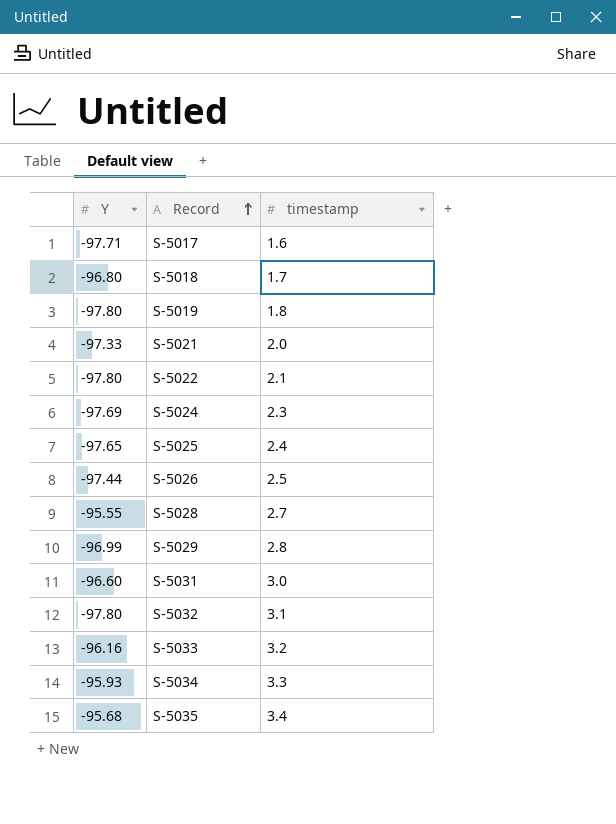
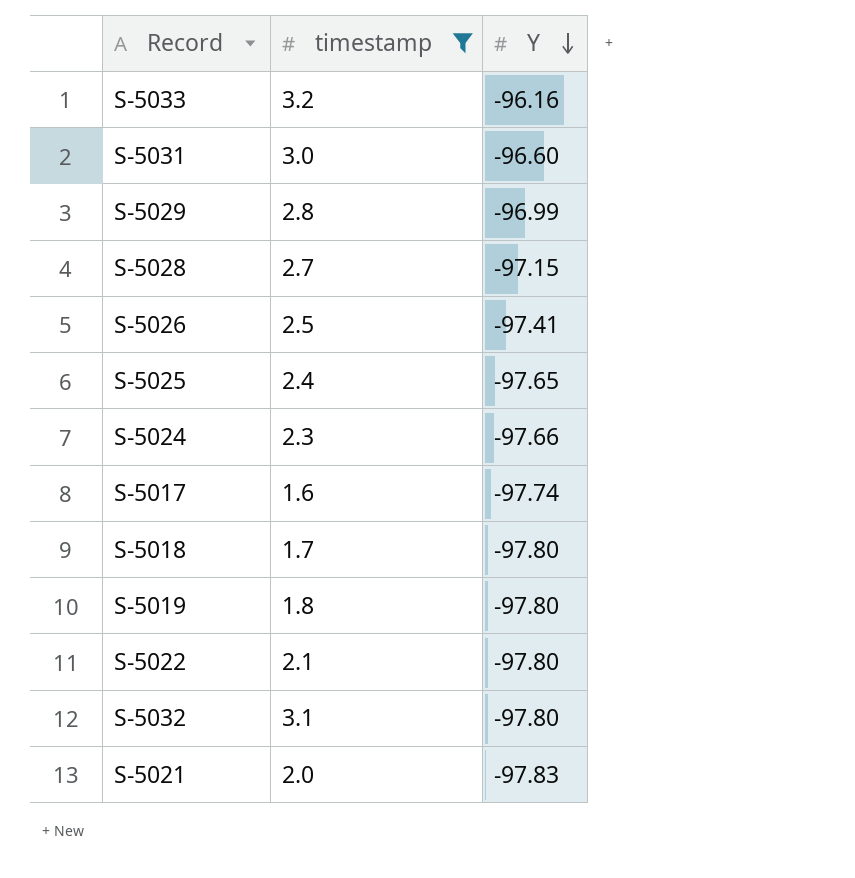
filter: none -> timestamp <= 3.2
row order: Record ascending -> Y descending
column Y | position: 1 -> 3
S-5028 | Y: -95.55 -> -97.15
S-5026 | Y: -97.44 -> -97.41
S-5024 | Y: -97.69 -> -97.66
S-5017 | Y: -97.71 -> -97.74
S-5018 | Y: -96.80 -> -97.80
S-5021 | Y: -97.33 -> -97.83

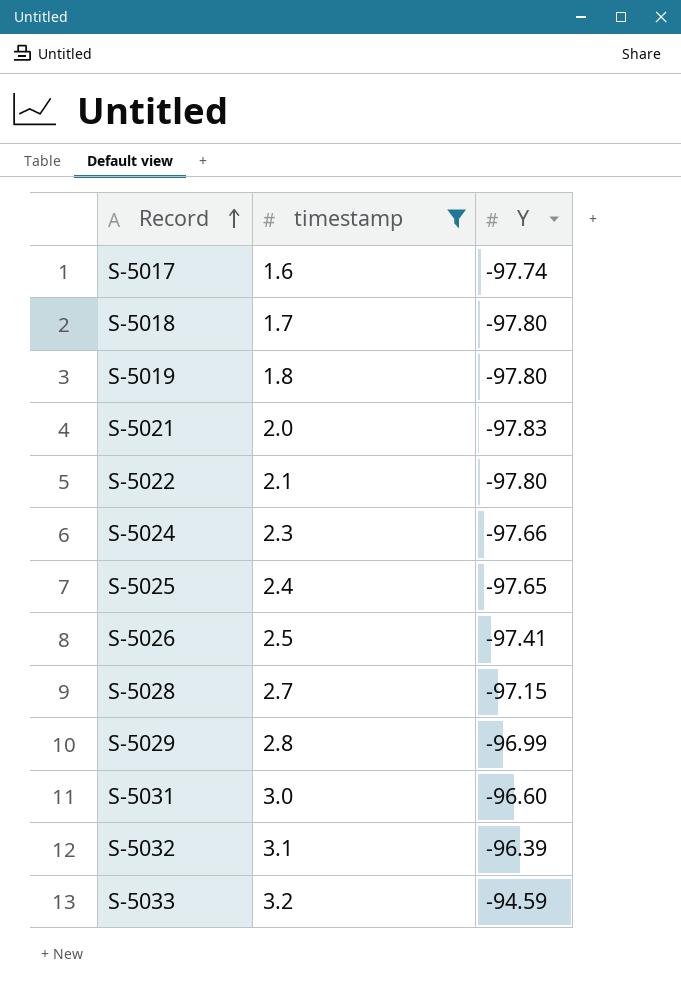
row order: Y descending -> Record ascending
S-5032 | Y: -97.80 -> -96.39
S-5033 | Y: -96.16 -> -94.59

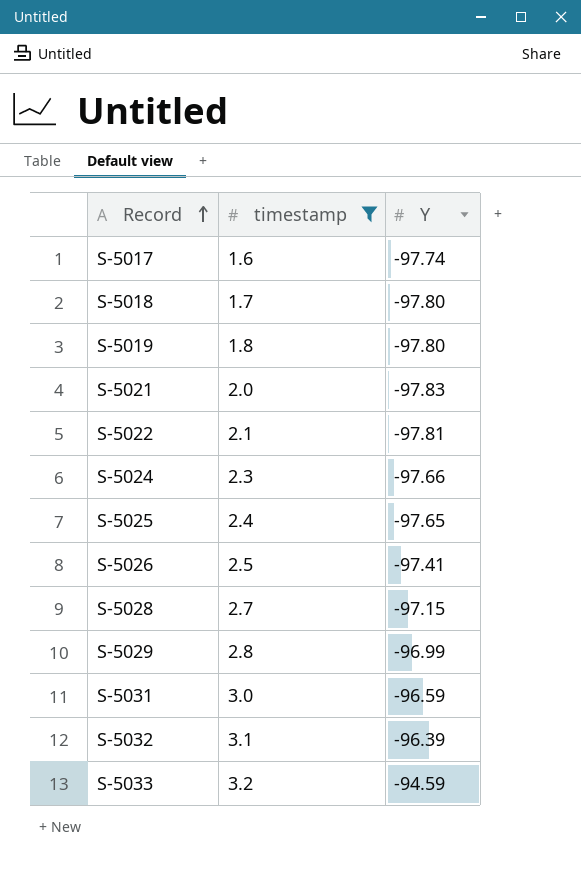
S-5022 | Y: -97.80 -> -97.81
S-5031 | Y: -96.60 -> -96.59

